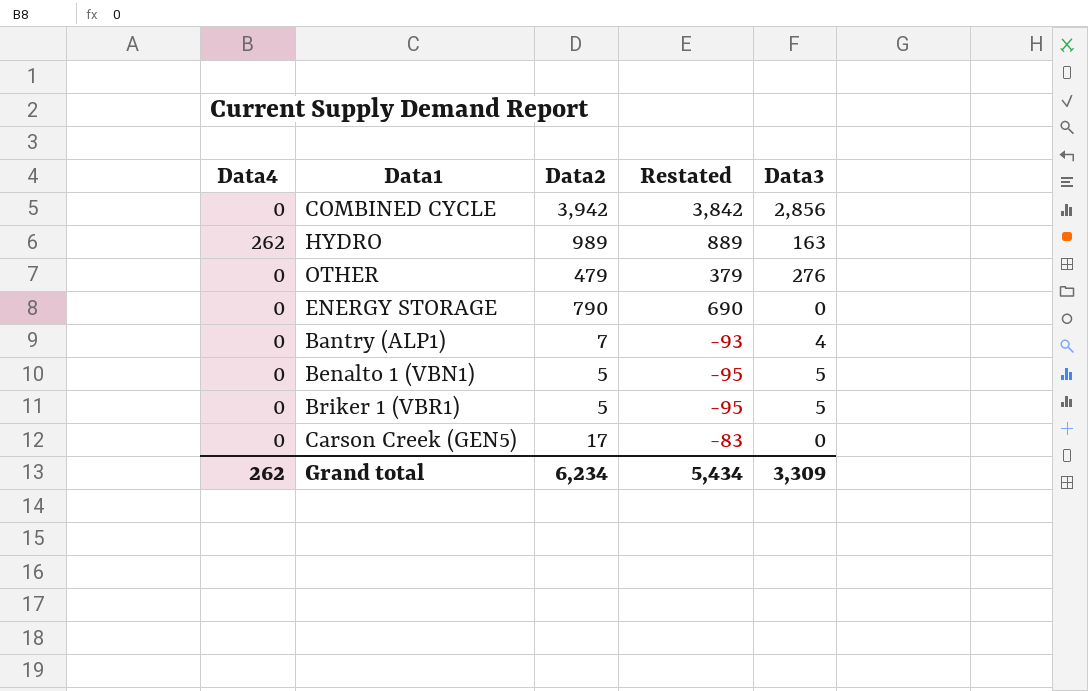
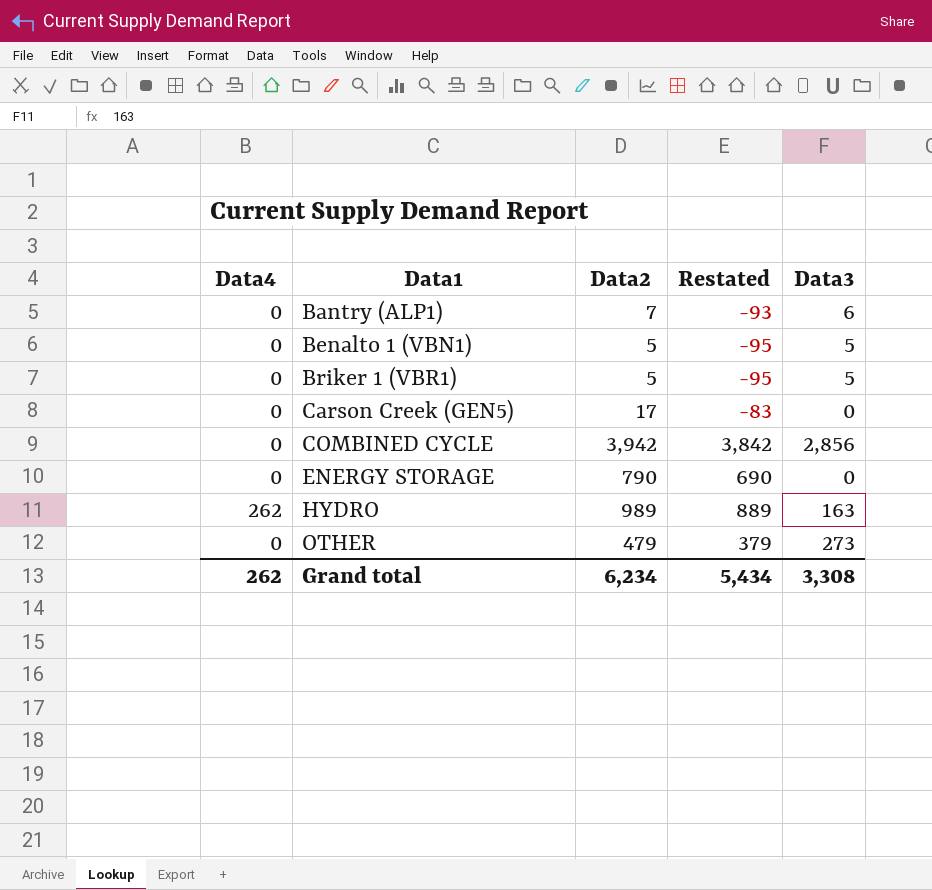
row order: none -> Data1 ascending
Bantry (ALP1) | Data3: 4 -> 6
OTHER | Data3: 276 -> 273
Grand total | Data3: 3,309 -> 3,308

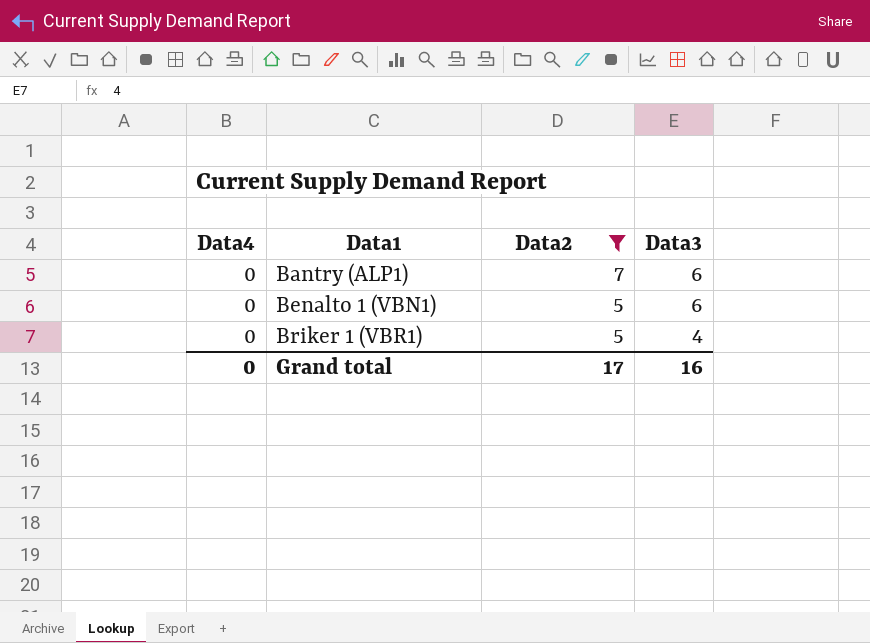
filter: none -> Data2 <= 7
column Restated | formula: [Data2] - 100 -> none
Benalto 1 (VBN1) | Data3: 5 -> 6
Briker 1 (VBR1) | Data3: 5 -> 4
Grand total | Data4: 262 -> 0
Grand total | Data2: 6,234 -> 17
Grand total | Data3: 3,308 -> 16

